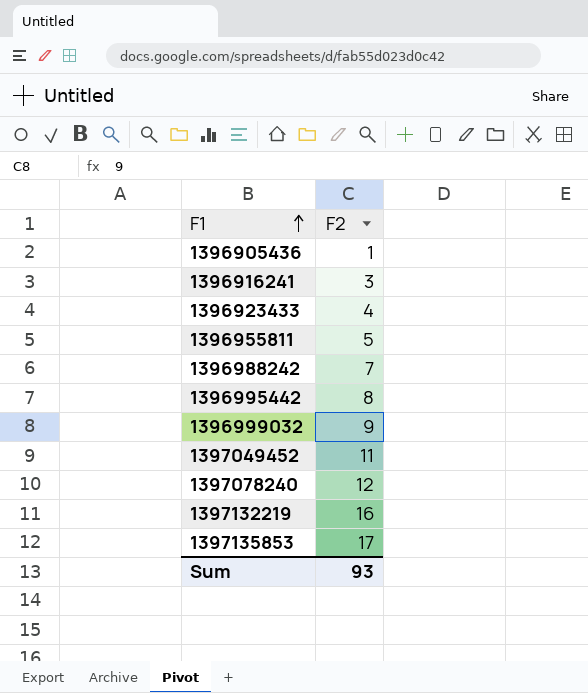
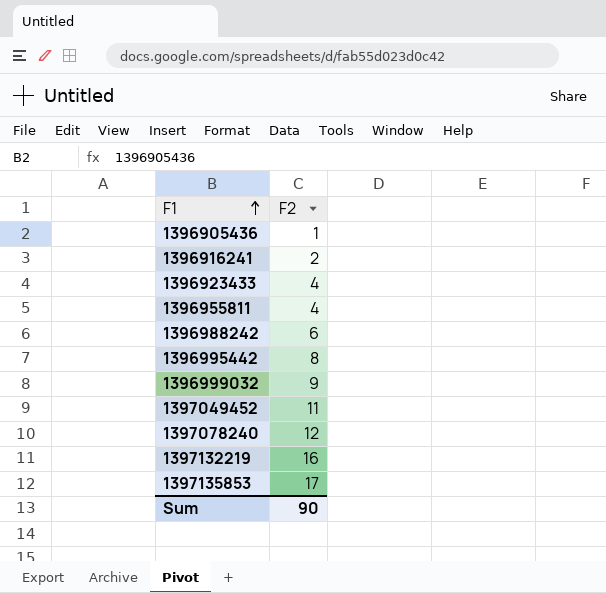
1396916241 | F2: 3 -> 2
1396955811 | F2: 5 -> 4
1396988242 | F2: 7 -> 6
Sum | F2: 93 -> 90

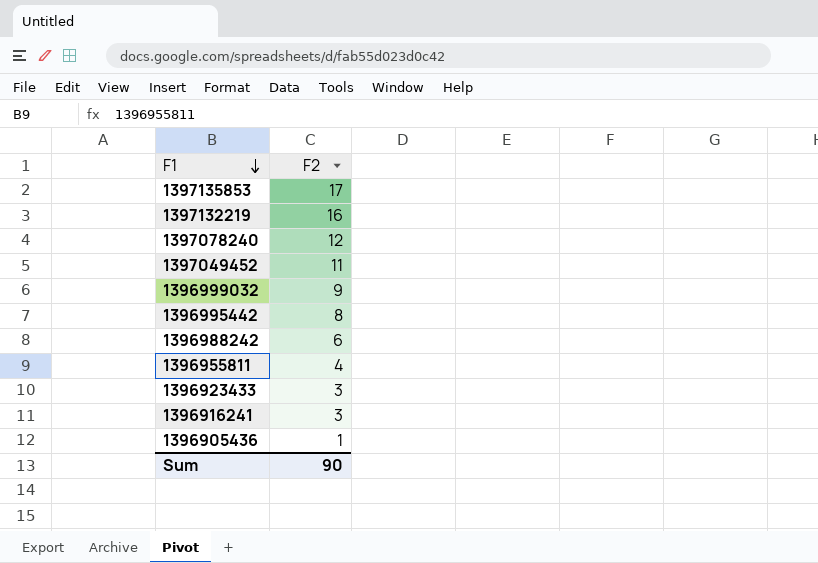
row order: F1 ascending -> F1 descending
1396923433 | F2: 4 -> 3
1396916241 | F2: 2 -> 3

